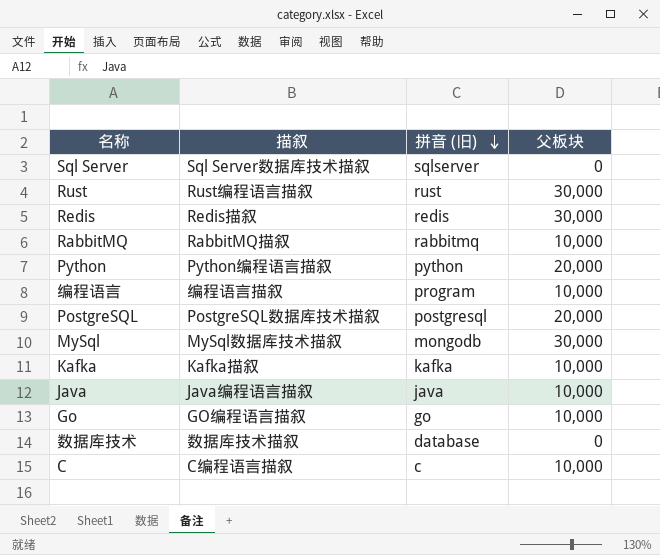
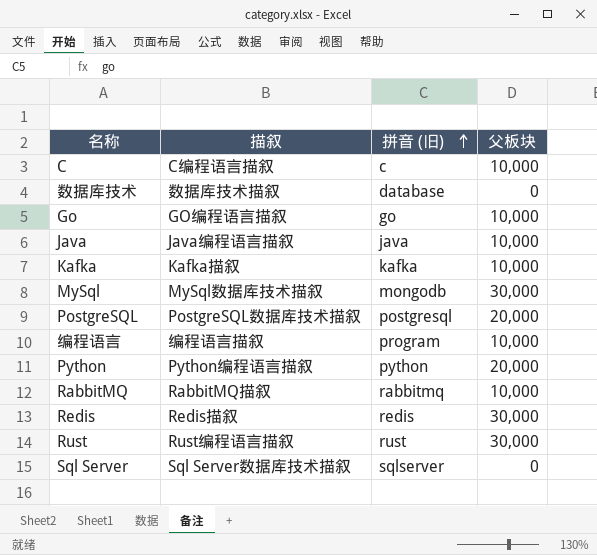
row order: 拼音 (旧) descending -> 拼音 (旧) ascending

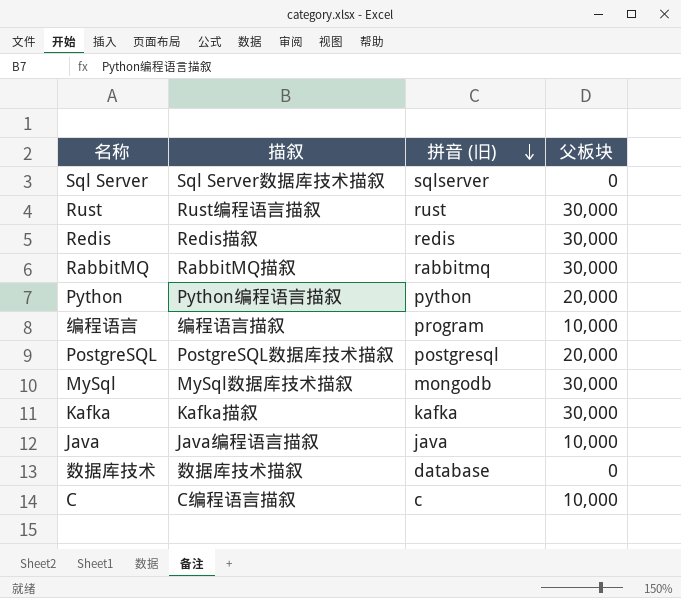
row order: 拼音 (旧) ascending -> 拼音 (旧) descending
row Go: GO编程语言描叙 | go | 10,000 -> none
RabbitMQ | 父板块: 10,000 -> 30,000
Kafka | 父板块: 10,000 -> 30,000

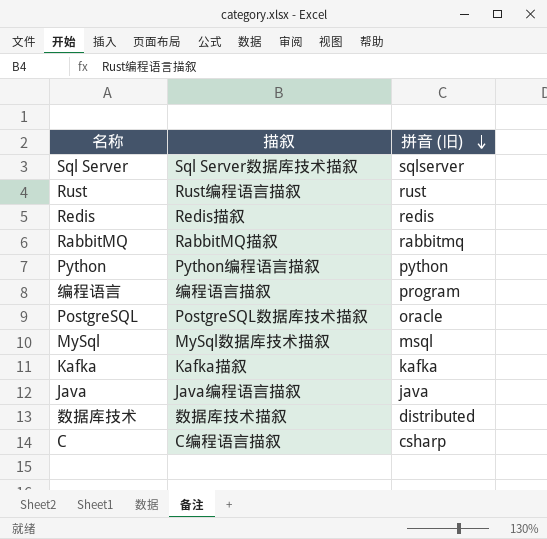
column 父板块 | position: 4 -> none
PostgreSQL | 拼音 (旧): postgresql -> oracle
MySql | 拼音 (旧): mongodb -> msql
数据库技术 | 拼音 (旧): database -> distributed
C | 拼音 (旧): c -> csharp

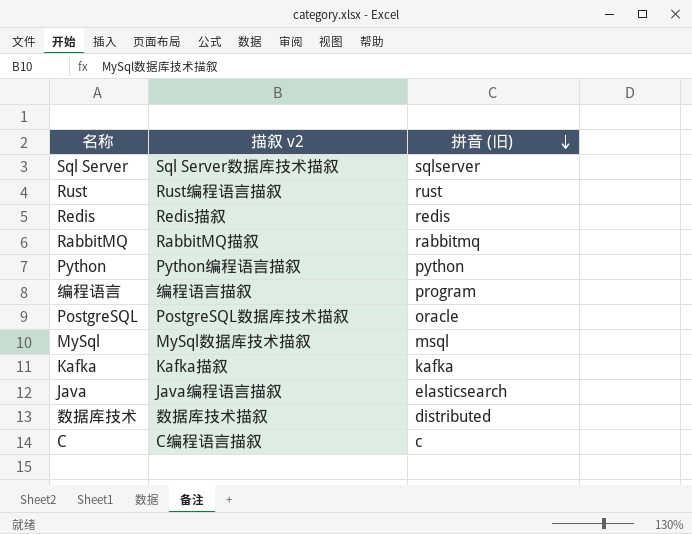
column name: 描叙 -> 描叙 v2
Java | 拼音 (旧): java -> elasticsearch
C | 拼音 (旧): csharp -> c

